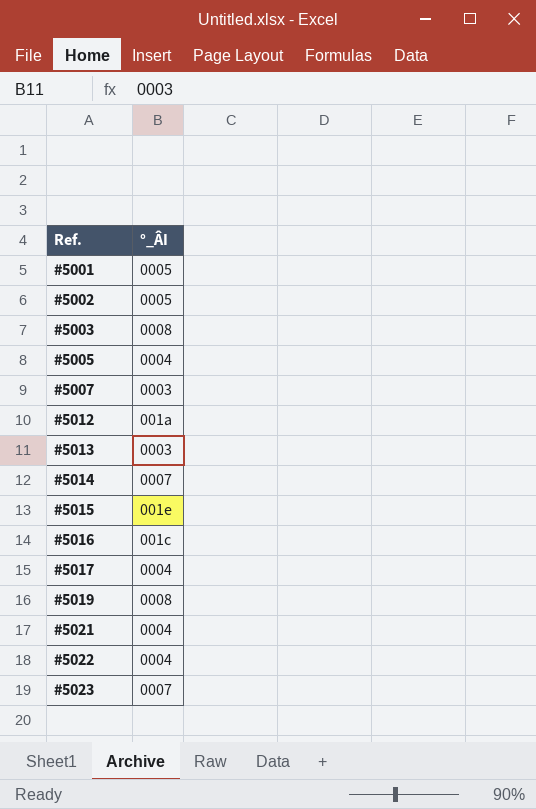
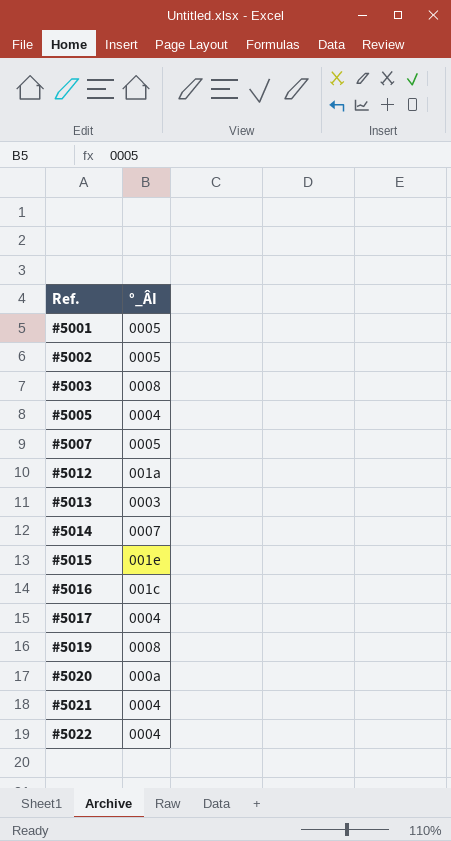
row #5023: 0007 -> none
#5007 | °_ÂI: 0003 -> 0005
row #5020: none -> 000a

